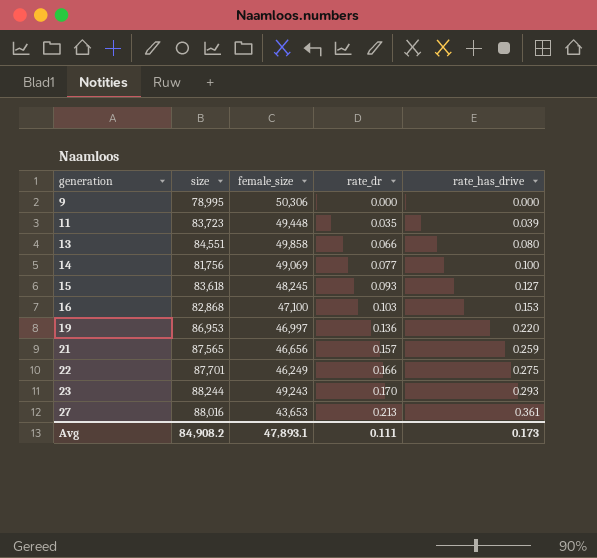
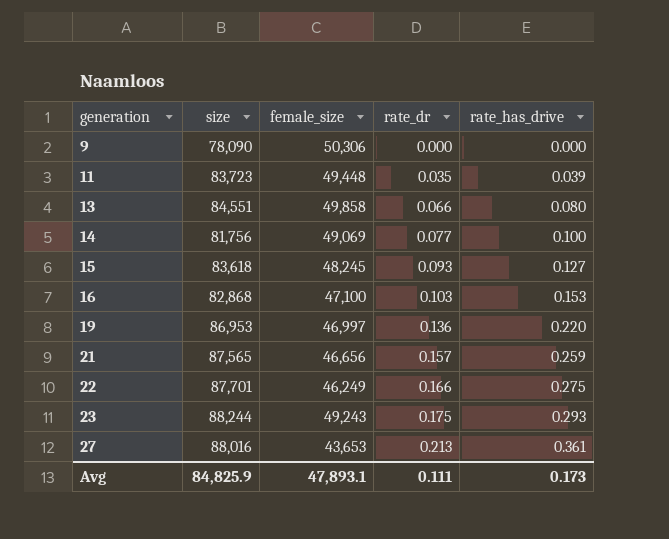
9 | size: 78,995 -> 78,090
23 | rate_dr: 0.170 -> 0.175
Avg | size: 84,908.2 -> 84,825.9

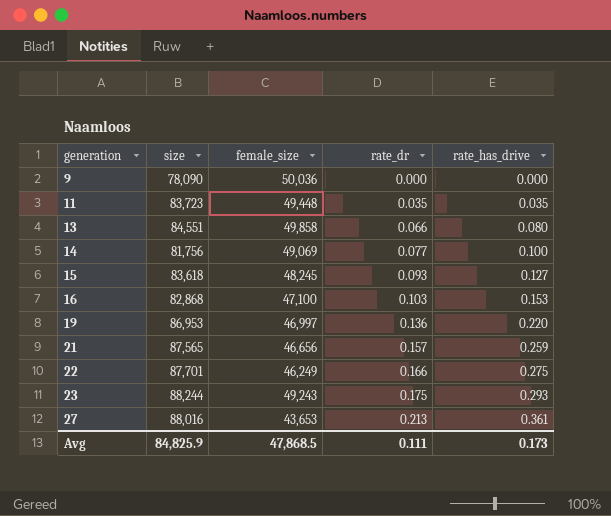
9 | female_size: 50,306 -> 50,036
11 | rate_has_drive: 0.039 -> 0.035
Avg | female_size: 47,893.1 -> 47,868.5

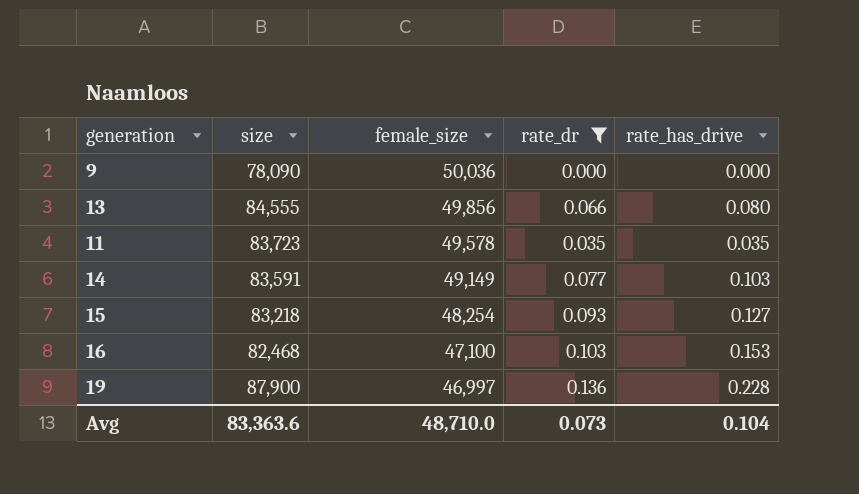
filter: none -> rate_dr <= 0.136
row order: generation ascending -> female_size descending
13 | size: 84,551 -> 84,555
13 | female_size: 49,858 -> 49,856
11 | female_size: 49,448 -> 49,578
14 | size: 81,756 -> 83,591
14 | female_size: 49,069 -> 49,149
14 | rate_has_drive: 0.100 -> 0.103
15 | size: 83,618 -> 83,218
15 | female_size: 48,245 -> 48,254
16 | size: 82,868 -> 82,468
19 | size: 86,953 -> 87,900
19 | rate_has_drive: 0.220 -> 0.228
Avg | size: 84,825.9 -> 83,363.6
Avg | female_size: 47,868.5 -> 48,710.0
Avg | rate_dr: 0.111 -> 0.073
Avg | rate_has_drive: 0.173 -> 0.104

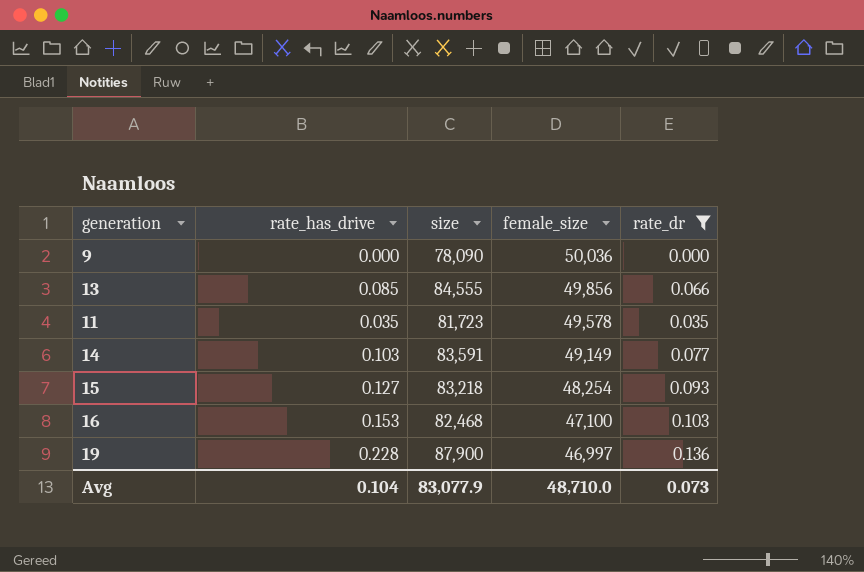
column rate_has_drive | position: 5 -> 2
13 | rate_has_drive: 0.080 -> 0.085
11 | size: 83,723 -> 81,723
Avg | size: 83,363.6 -> 83,077.9

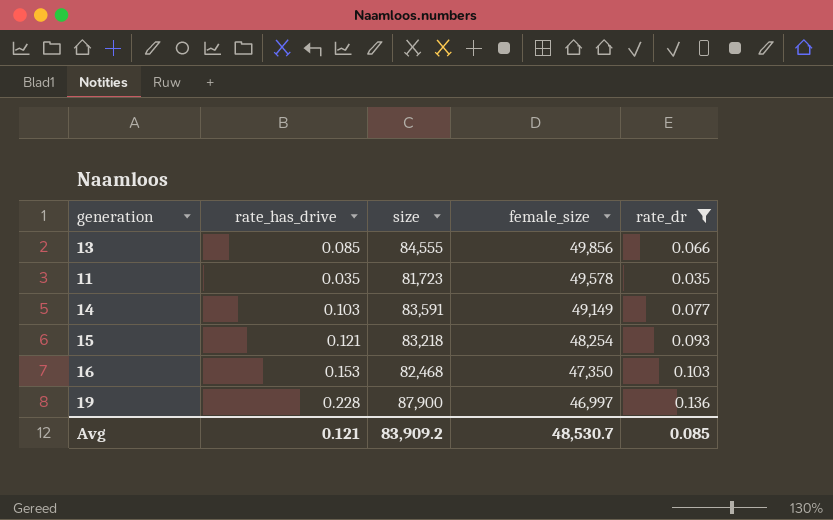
row 9: 0.000 | 78,090 | 50,036 | 0.000 -> none
15 | rate_has_drive: 0.127 -> 0.121
16 | female_size: 47,100 -> 47,350
Avg | rate_has_drive: 0.104 -> 0.121
Avg | size: 83,077.9 -> 83,909.2
Avg | female_size: 48,710.0 -> 48,530.7
Avg | rate_dr: 0.073 -> 0.085

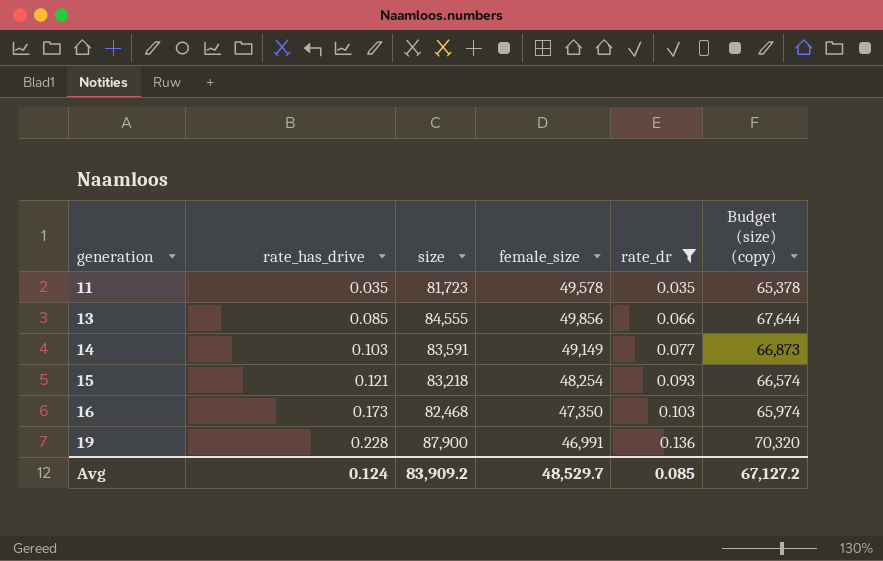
row order: female_size descending -> generation ascending
column Budget (size) (copy) | formula: none -> [size] * 0.8
16 | rate_has_drive: 0.153 -> 0.173
19 | female_size: 46,997 -> 46,991
Avg | rate_has_drive: 0.121 -> 0.124
Avg | female_size: 48,530.7 -> 48,529.7

